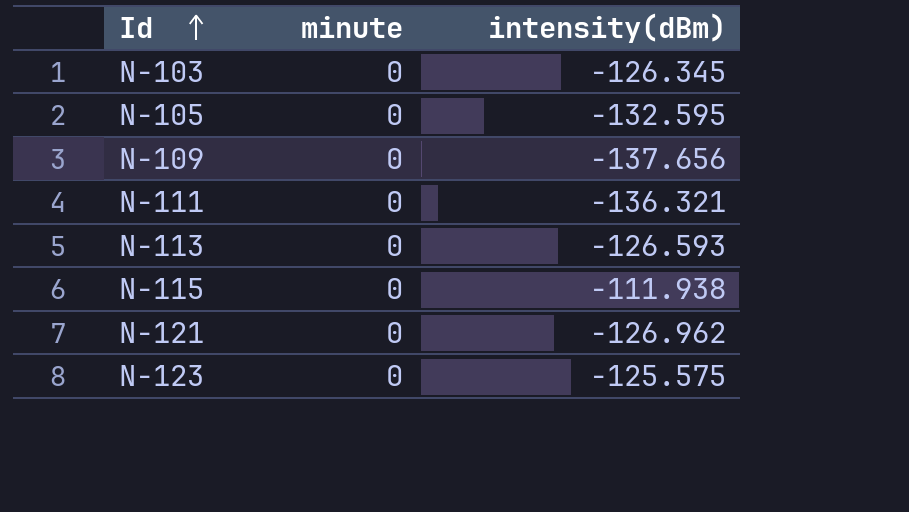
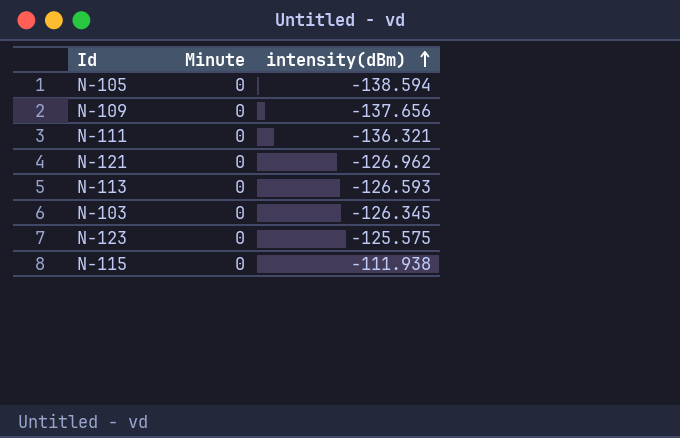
row order: Id ascending -> intensity(dBm) ascending
column name: minute -> Minute
N-105 | intensity(dBm): -132.595 -> -138.594

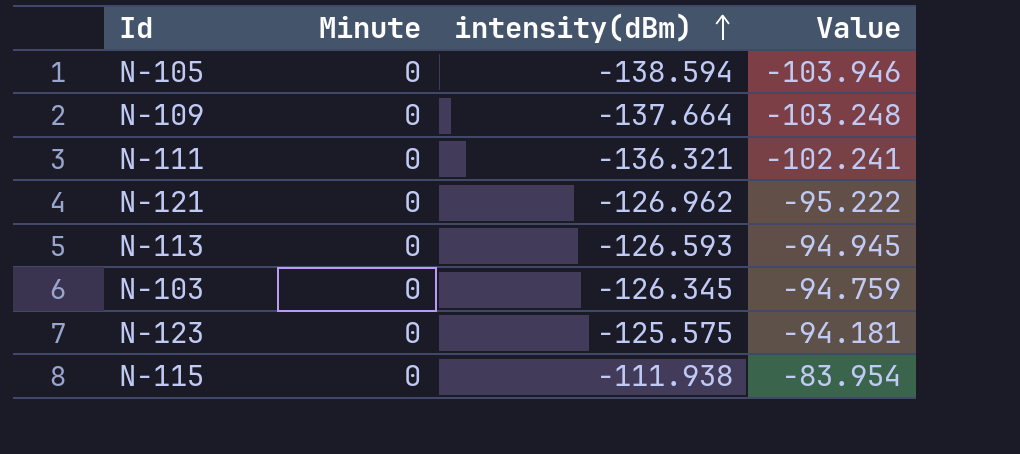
column Value | formula: none -> [intensity(dBm)] * 0.75
N-109 | intensity(dBm): -137.656 -> -137.664

